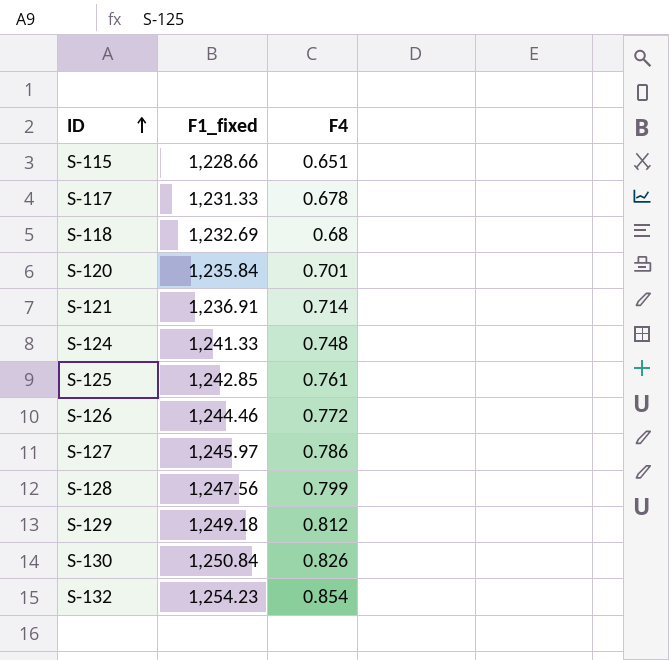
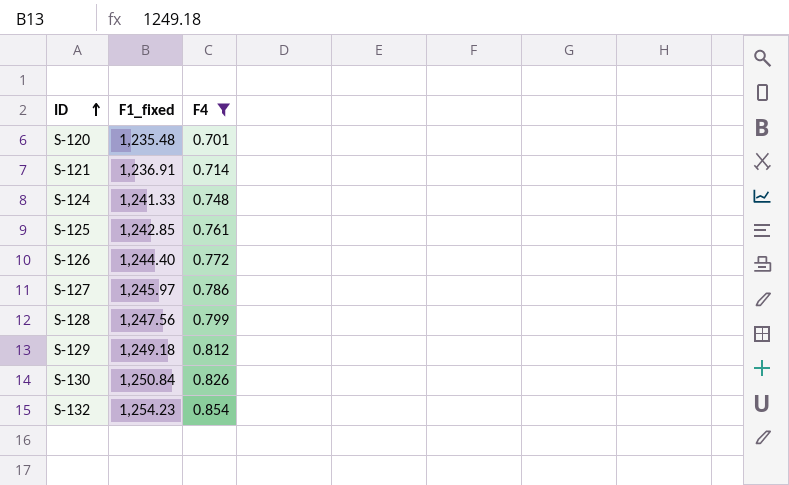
filter: none -> F4 >= 0.701
S-120 | F1_fixed: 1,235.84 -> 1,235.48
S-126 | F1_fixed: 1,244.46 -> 1,244.40

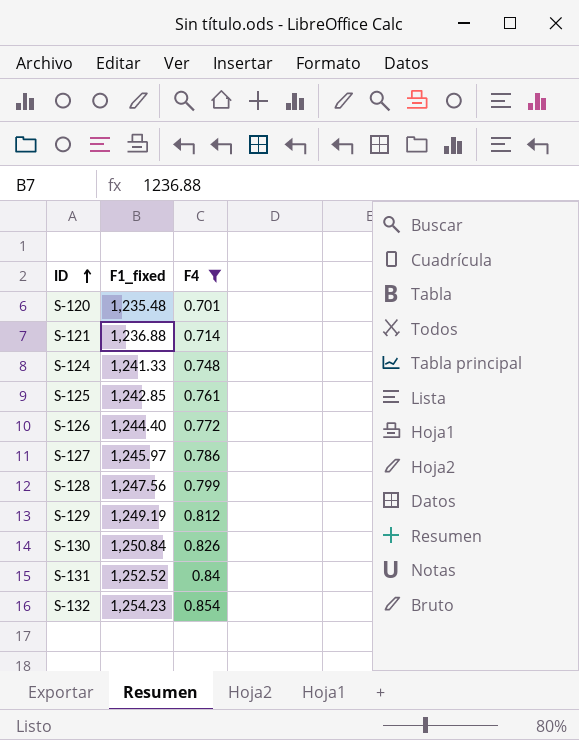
S-121 | F1_fixed: 1,236.91 -> 1,236.88
S-129 | F1_fixed: 1,249.18 -> 1,249.19
row S-131: none -> 1,252.52 | 0.84

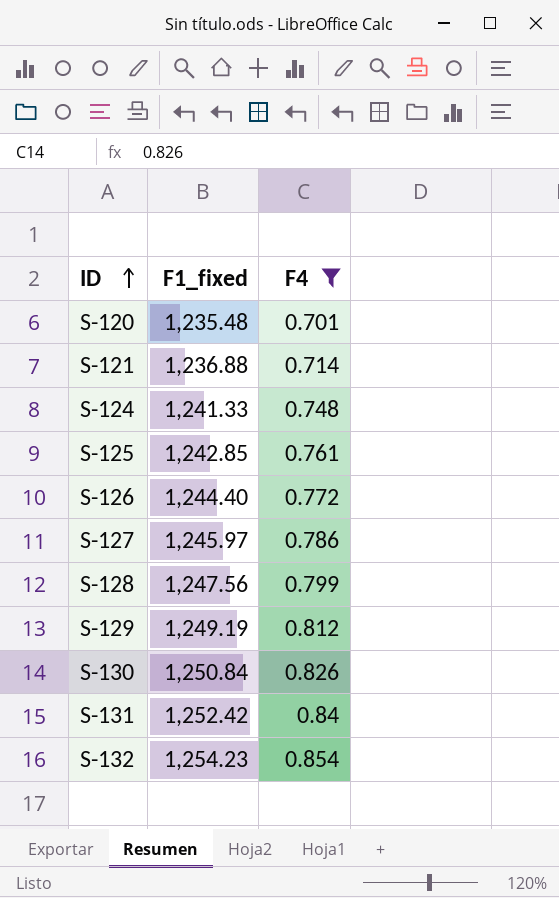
S-131 | F1_fixed: 1,252.52 -> 1,252.42

